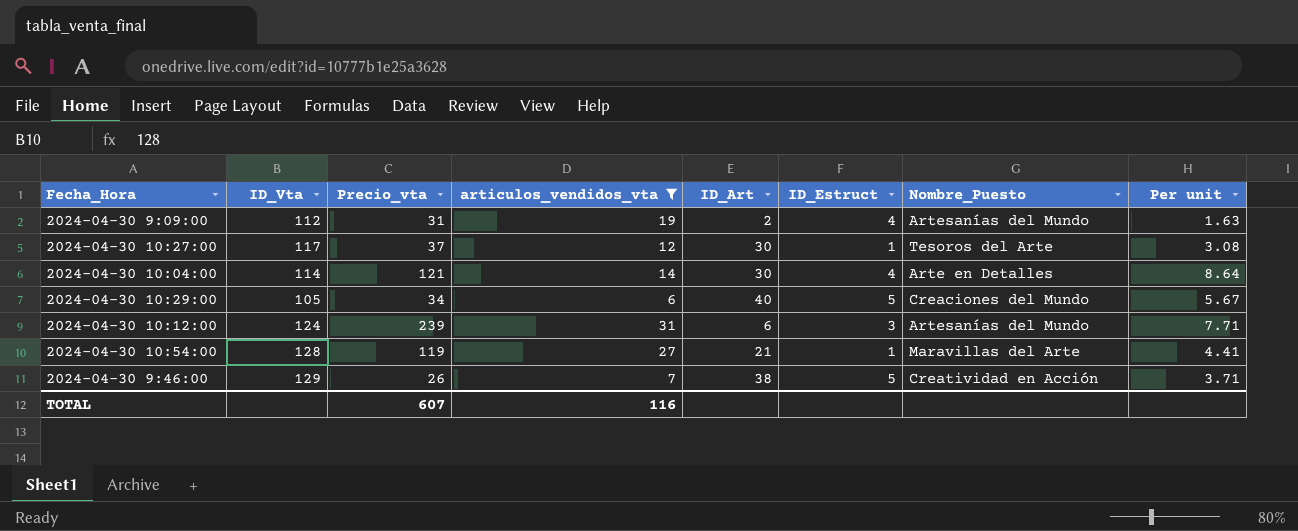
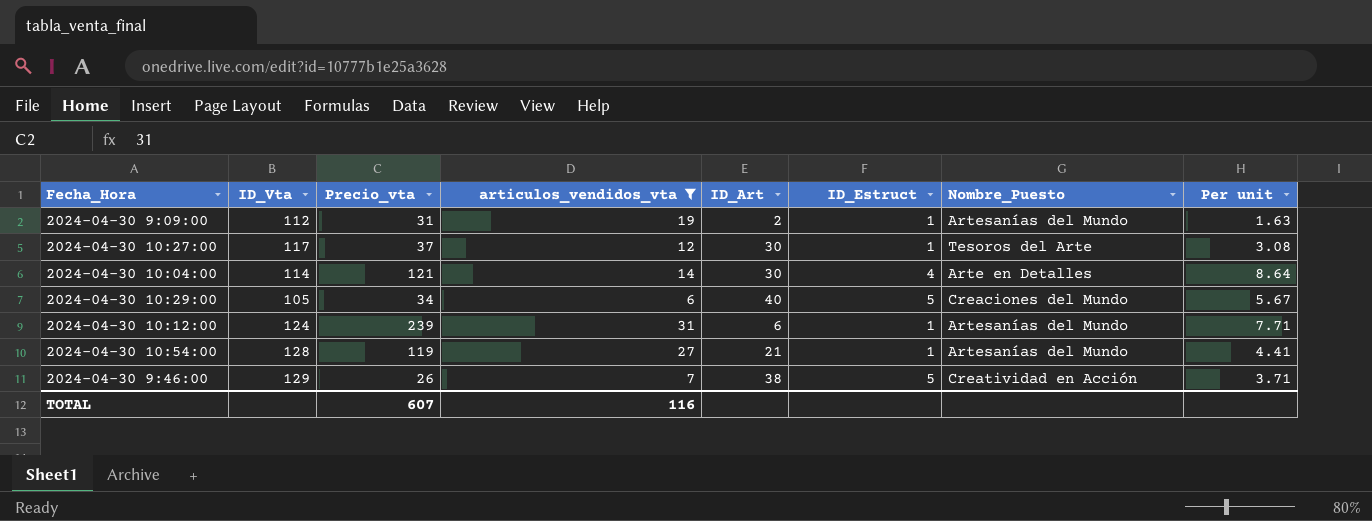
2024-04-30 9:09:00 | ID_Estruct: 4 -> 1
2024-04-30 10:12:00 | ID_Estruct: 3 -> 1
2024-04-30 10:54:00 | Nombre_Puesto: Maravillas del Arte -> Artesanías del Mundo

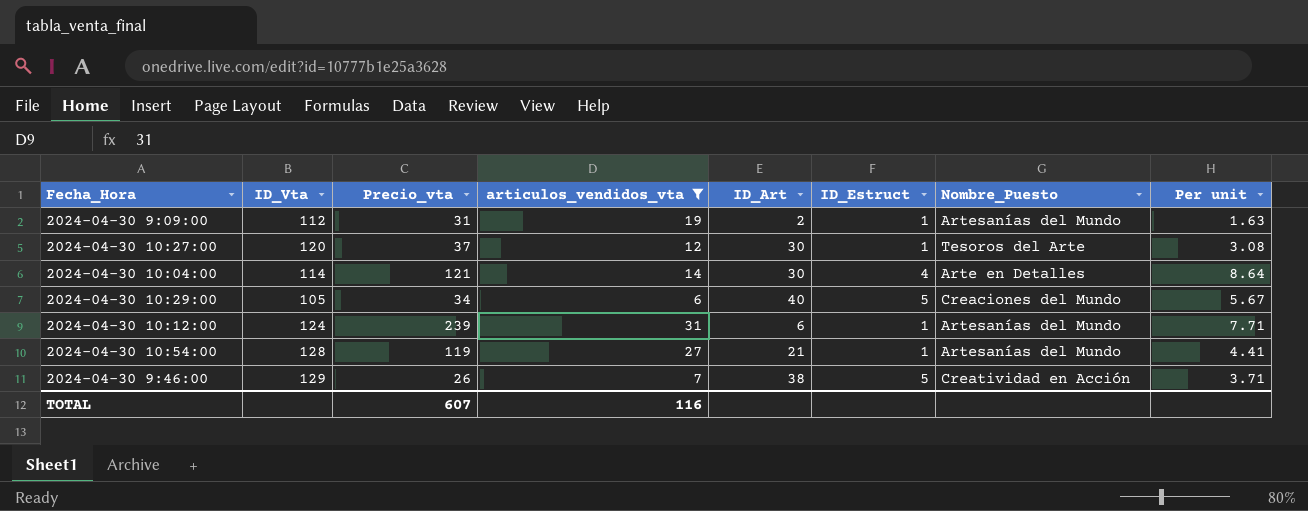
2024-04-30 10:27:00 | ID_Vta: 117 -> 120

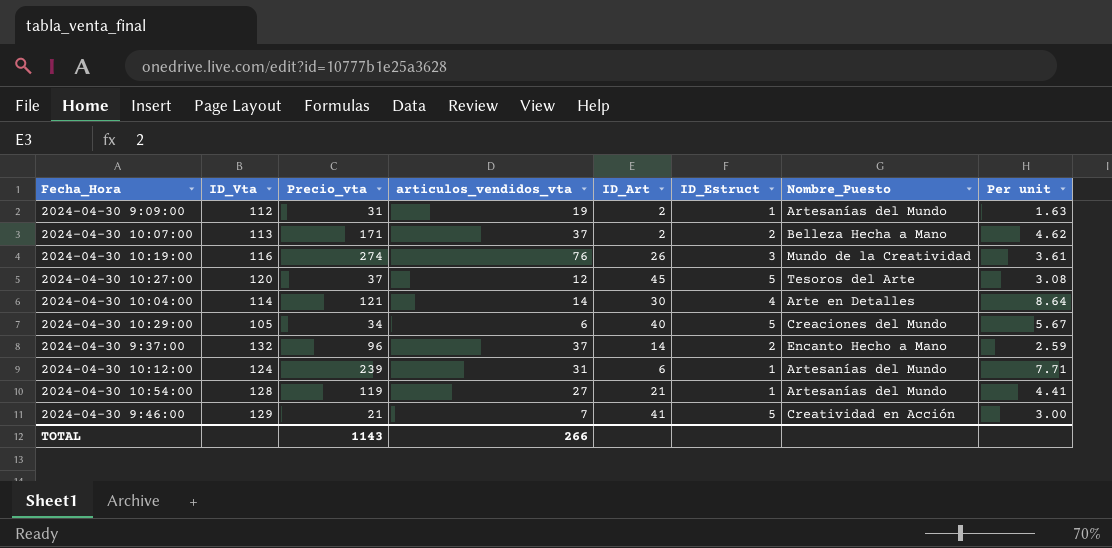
filter: articulos_vendidos_vta <= 31 -> none
2024-04-30 10:27:00 | ID_Art: 30 -> 45
2024-04-30 10:27:00 | ID_Estruct: 1 -> 5
2024-04-30 9:46:00 | Precio_vta: 26 -> 21
2024-04-30 9:46:00 | ID_Art: 38 -> 41
2024-04-30 9:46:00 | Per unit: 3.71 -> 3.00
TOTAL | Precio_vta: 607 -> 1143
TOTAL | articulos_vendidos_vta: 116 -> 266

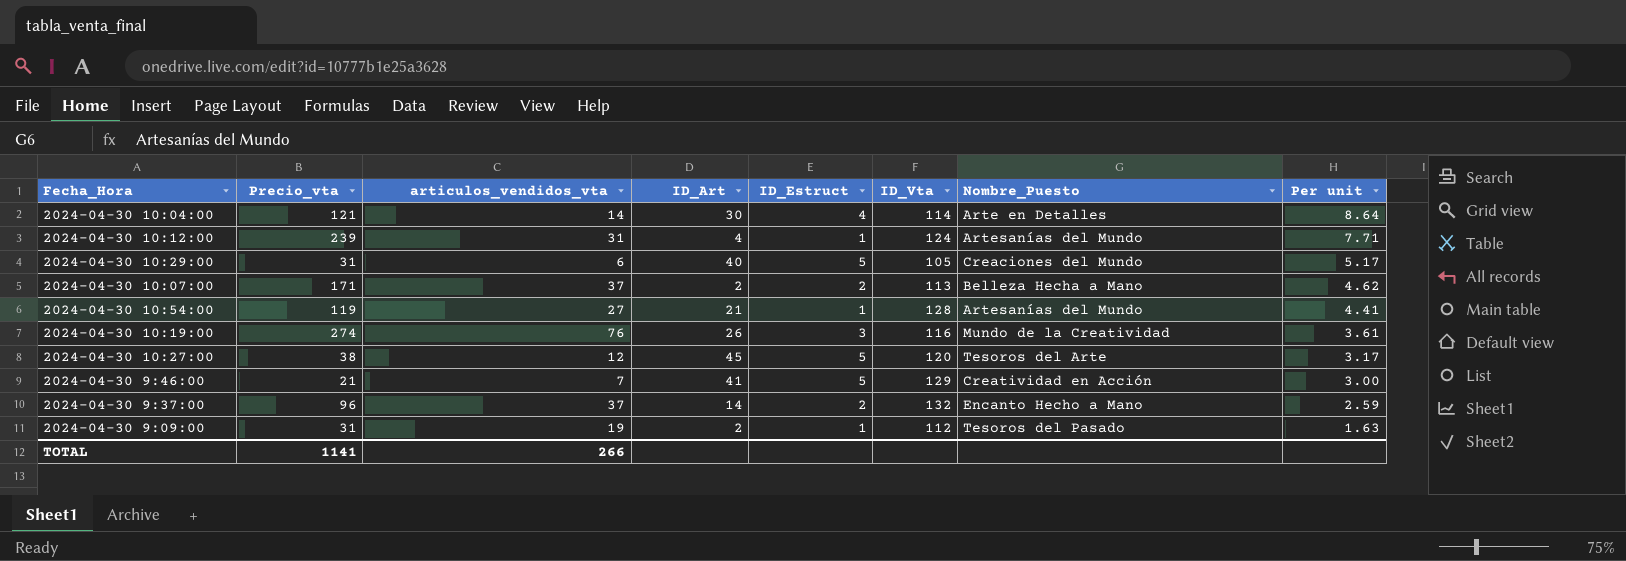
row order: none -> Per unit descending
column ID_Vta | position: 2 -> 6
2024-04-30 10:12:00 | ID_Art: 6 -> 4
2024-04-30 10:29:00 | Precio_vta: 34 -> 31
2024-04-30 10:29:00 | Per unit: 5.67 -> 5.17
2024-04-30 10:27:00 | Precio_vta: 37 -> 38
2024-04-30 10:27:00 | Per unit: 3.08 -> 3.17
2024-04-30 9:09:00 | Nombre_Puesto: Artesanías del Mundo -> Tesoros del Pasado
TOTAL | Precio_vta: 1143 -> 1141

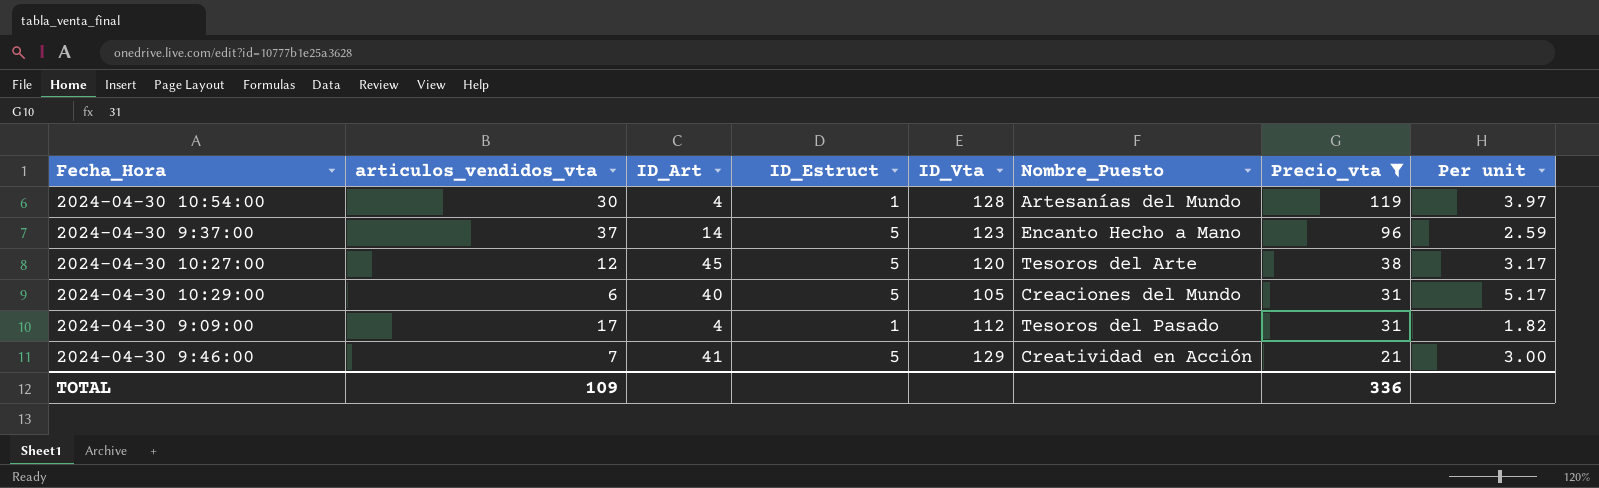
filter: none -> Precio_vta <= 119
row order: Per unit descending -> Precio_vta descending
column Precio_vta | position: 2 -> 7
2024-04-30 10:54:00 | articulos_vendidos_vta: 27 -> 30
2024-04-30 10:54:00 | ID_Art: 21 -> 4
2024-04-30 10:54:00 | Per unit: 4.41 -> 3.97
2024-04-30 9:37:00 | ID_Estruct: 2 -> 5
2024-04-30 9:37:00 | ID_Vta: 132 -> 123
2024-04-30 9:09:00 | articulos_vendidos_vta: 19 -> 17
2024-04-30 9:09:00 | ID_Art: 2 -> 4
2024-04-30 9:09:00 | Per unit: 1.63 -> 1.82
TOTAL | articulos_vendidos_vta: 266 -> 109
TOTAL | Precio_vta: 1141 -> 336

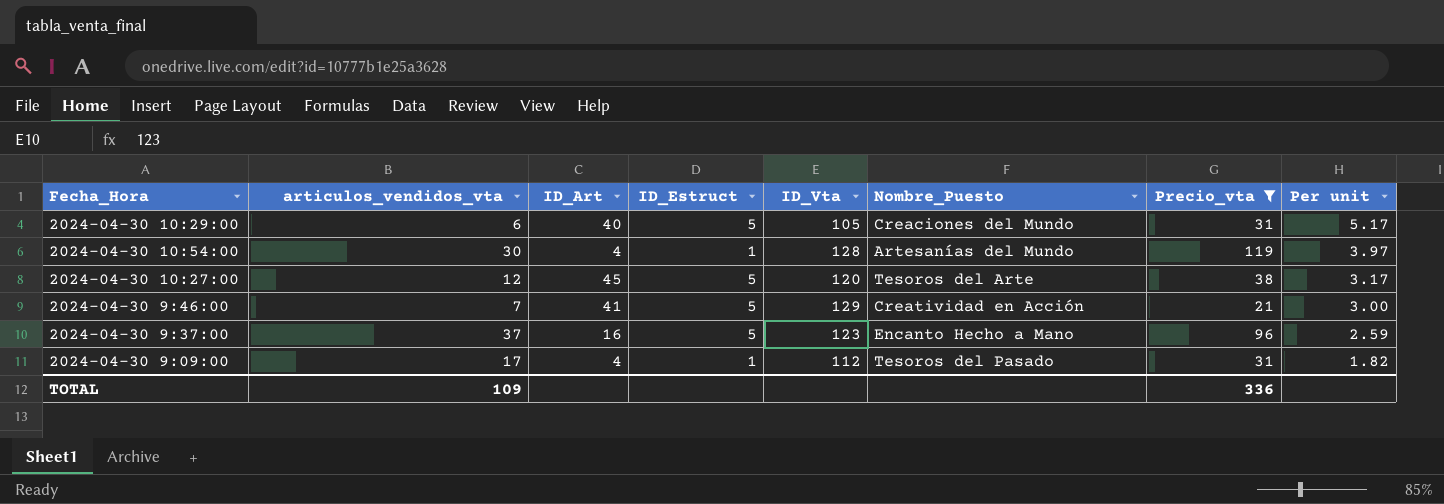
row order: Precio_vta descending -> Per unit descending
2024-04-30 9:37:00 | ID_Art: 14 -> 16

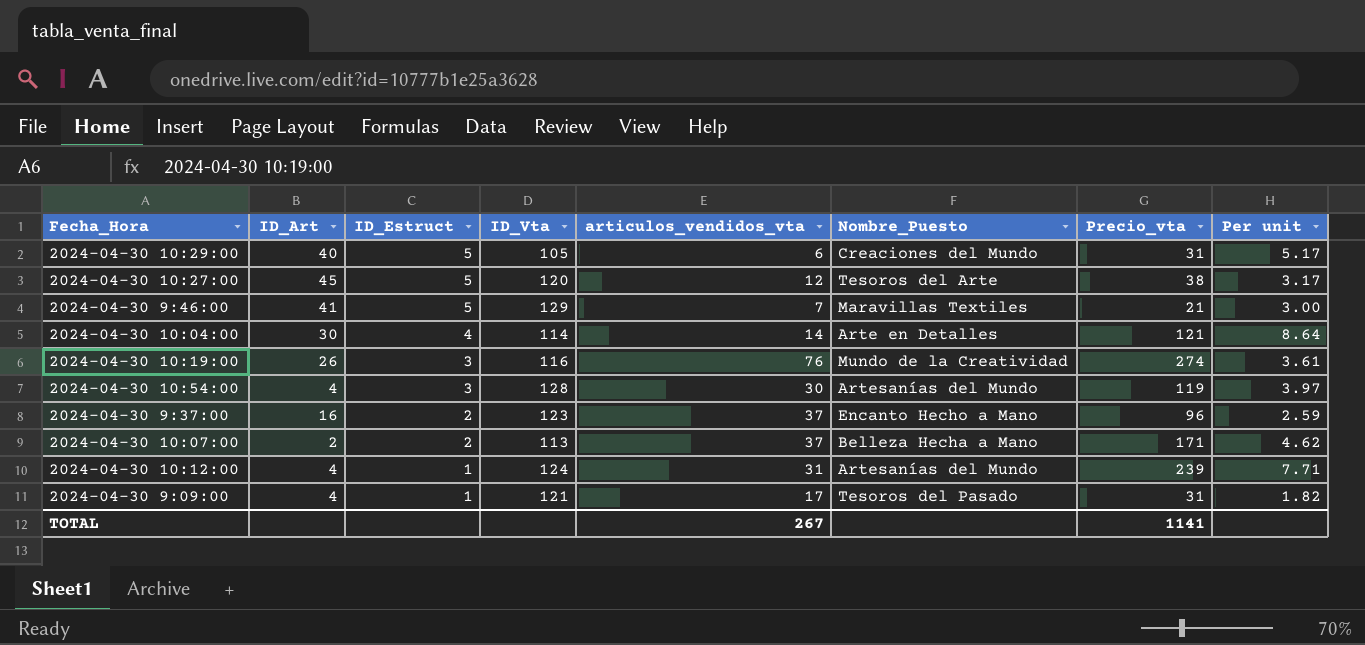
filter: Precio_vta <= 119 -> none
row order: Per unit descending -> ID_Estruct descending
column articulos_vendidos_vta | position: 2 -> 5
2024-04-30 9:46:00 | Nombre_Puesto: Creatividad en Acción -> Maravillas Textiles
2024-04-30 10:54:00 | ID_Estruct: 1 -> 3
2024-04-30 9:37:00 | ID_Estruct: 5 -> 2
2024-04-30 9:09:00 | ID_Vta: 112 -> 121
TOTAL | articulos_vendidos_vta: 109 -> 267
TOTAL | Precio_vta: 336 -> 1141

